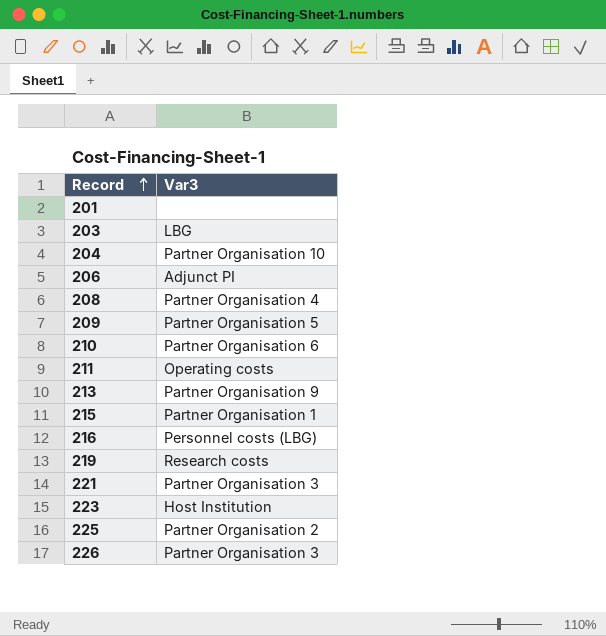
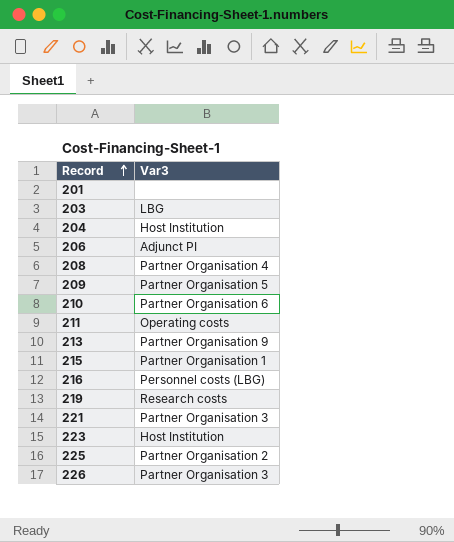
204 | Var3: Partner Organisation 10 -> Host Institution

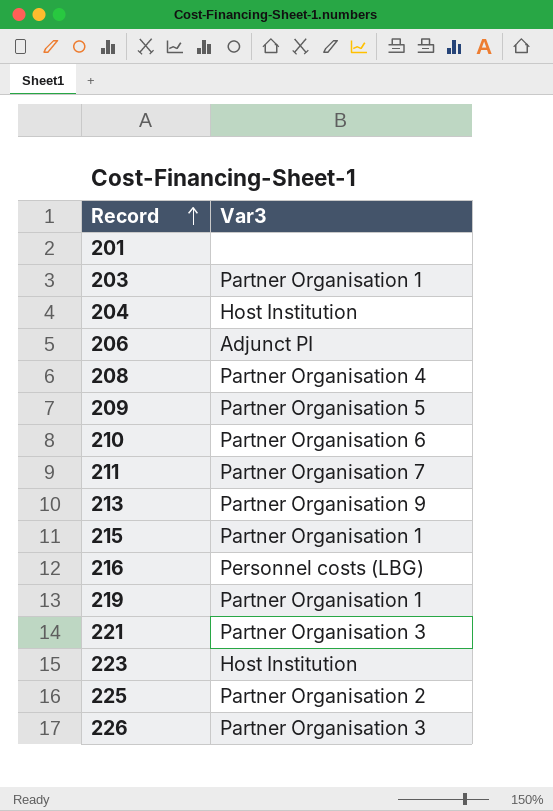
203 | Var3: LBG -> Partner Organisation 1
211 | Var3: Operating costs -> Partner Organisation 7
219 | Var3: Research costs -> Partner Organisation 1

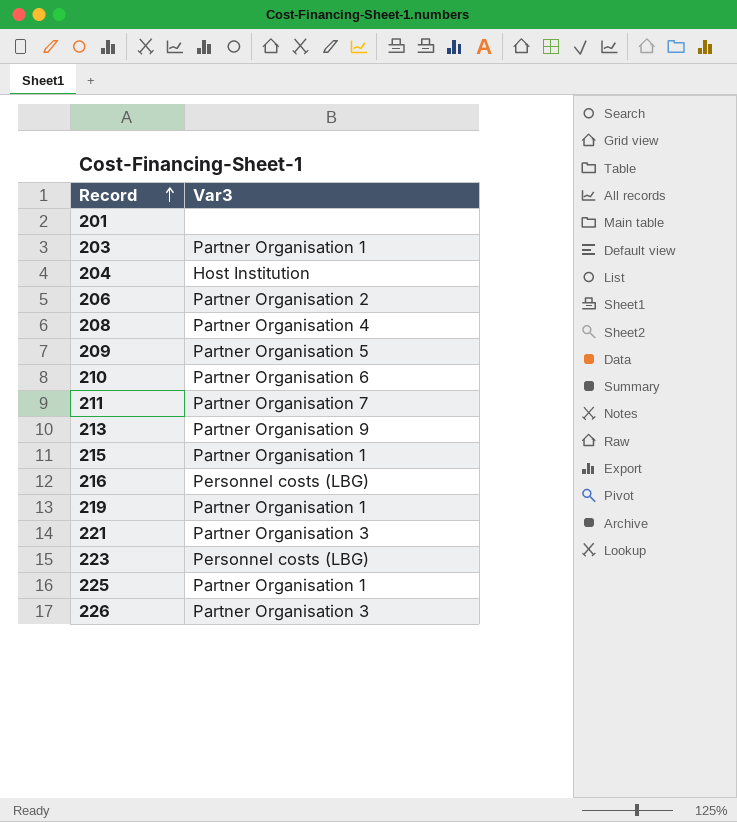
206 | Var3: Adjunct PI -> Partner Organisation 2
223 | Var3: Host Institution -> Personnel costs (LBG)
225 | Var3: Partner Organisation 2 -> Partner Organisation 1

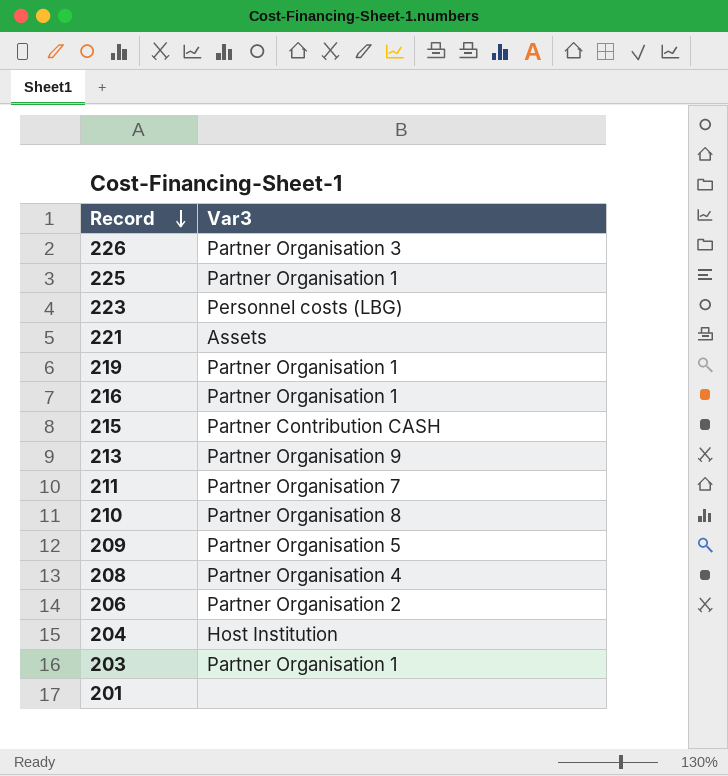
row order: Record ascending -> Record descending
221 | Var3: Partner Organisation 3 -> Assets
216 | Var3: Personnel costs (LBG) -> Partner Organisation 1
215 | Var3: Partner Organisation 1 -> Partner Contribution CASH
210 | Var3: Partner Organisation 6 -> Partner Organisation 8

